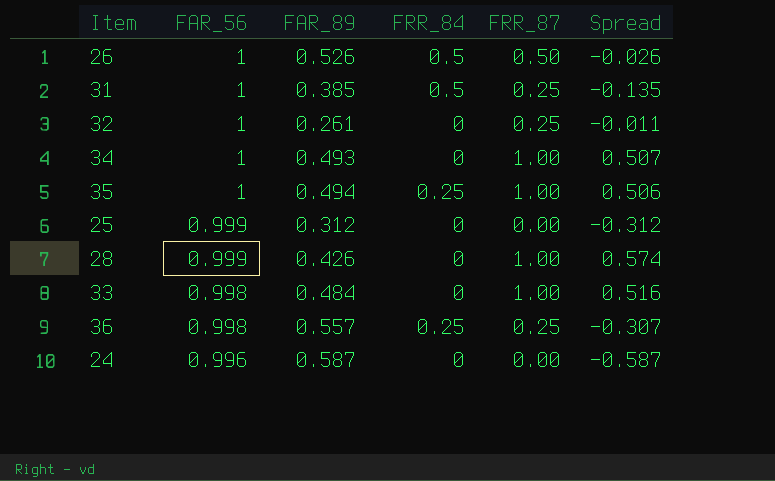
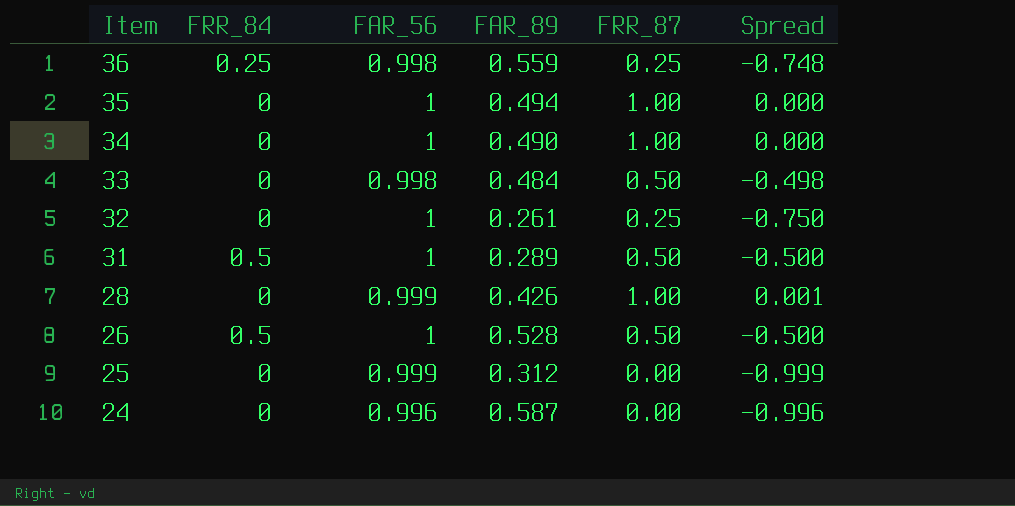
row order: FAR_56 descending -> Item descending
column FRR_84 | position: 4 -> 2
column Spread | formula: [FRR_87] - [FAR_89] -> [FRR_87] - [FAR_56]
36 | FAR_89: 0.557 -> 0.559
35 | FRR_84: 0.25 -> 0
34 | FAR_89: 0.493 -> 0.490
33 | FRR_87: 1.00 -> 0.50
31 | FAR_89: 0.385 -> 0.289
31 | FRR_87: 0.25 -> 0.50
26 | FAR_89: 0.526 -> 0.528

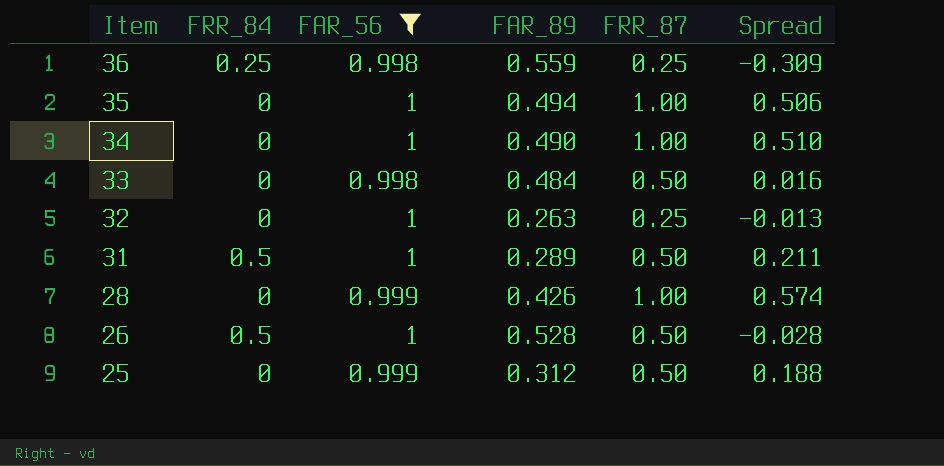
filter: none -> FAR_56 != 0.996
column Spread | formula: [FRR_87] - [FAR_56] -> [FRR_87] - [FAR_89]
32 | FAR_89: 0.261 -> 0.263
25 | FRR_87: 0.00 -> 0.50

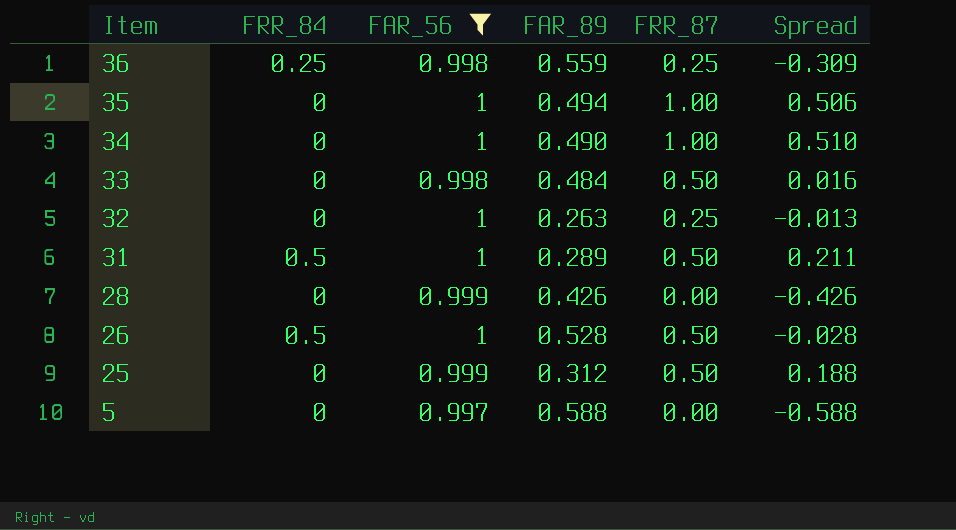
28 | FRR_87: 1.00 -> 0.00
28 | Spread: 0.574 -> -0.426
row 5: none -> 0 | 0.997 | 0.588 | 0.00 | -0.588

